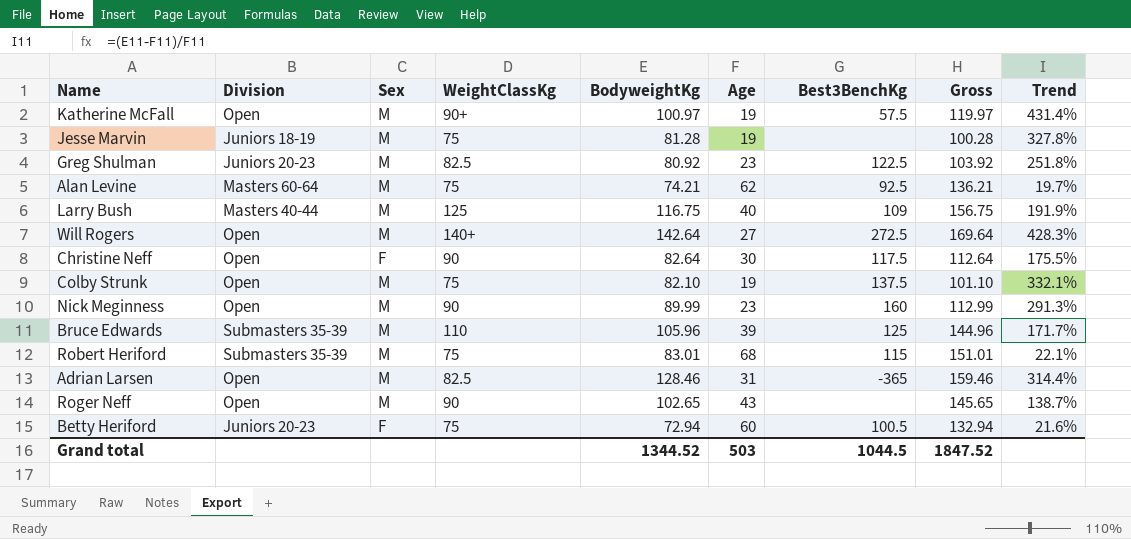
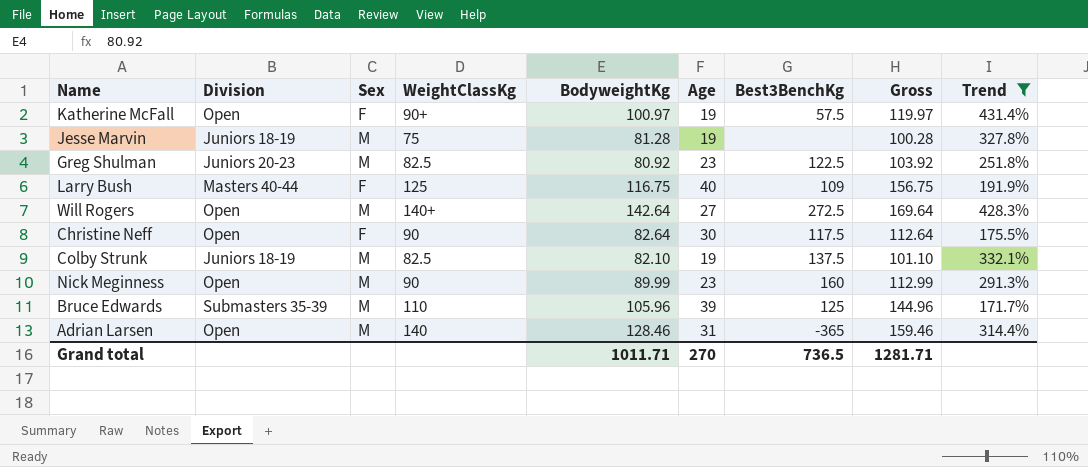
filter: none -> Trend >= 171.7%
Katherine McFall | Sex: M -> F
Larry Bush | Sex: M -> F
Colby Strunk | Division: Open -> Juniors 18-19
Colby Strunk | WeightClassKg: 75 -> 82.5
Adrian Larsen | WeightClassKg: 82.5 -> 140
Grand total | BodyweightKg: 1344.52 -> 1011.71
Grand total | Age: 503 -> 270
Grand total | Best3BenchKg: 1044.5 -> 736.5
Grand total | Gross: 1847.52 -> 1281.71

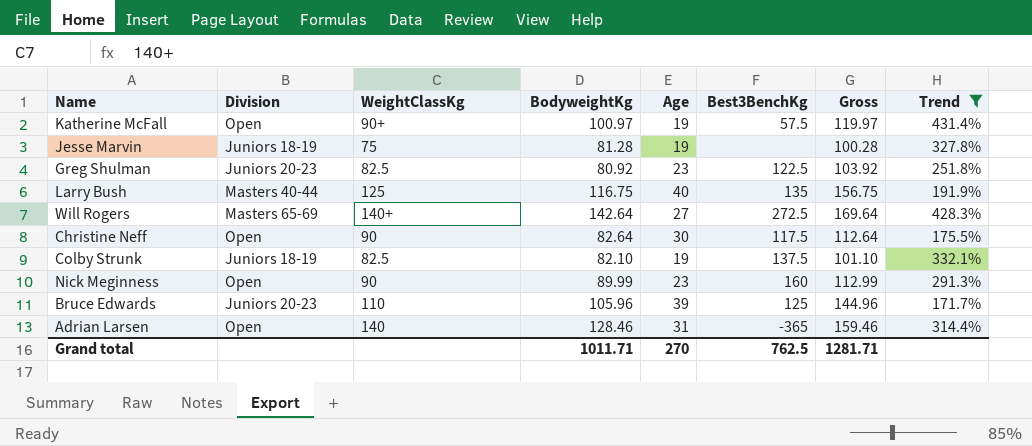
column Sex | position: 3 -> none
Larry Bush | Best3BenchKg: 109 -> 135
Will Rogers | Division: Open -> Masters 65-69
Bruce Edwards | Division: Submasters 35-39 -> Juniors 20-23
Grand total | Best3BenchKg: 736.5 -> 762.5

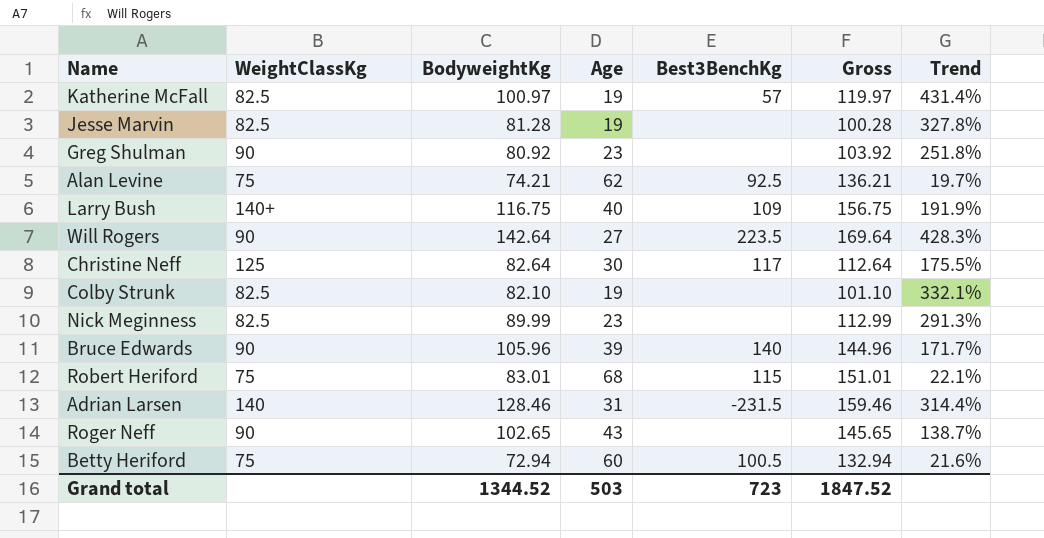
filter: Trend >= 171.7% -> none
column Division | position: 2 -> none
Katherine McFall | WeightClassKg: 90+ -> 82.5
Katherine McFall | Best3BenchKg: 57.5 -> 57
Jesse Marvin | WeightClassKg: 75 -> 82.5
Greg Shulman | WeightClassKg: 82.5 -> 90
Greg Shulman | Best3BenchKg: 122.5 -> none
Larry Bush | WeightClassKg: 125 -> 140+
Larry Bush | Best3BenchKg: 135 -> 109
Will Rogers | WeightClassKg: 140+ -> 90
Will Rogers | Best3BenchKg: 272.5 -> 223.5
Christine Neff | WeightClassKg: 90 -> 125
Christine Neff | Best3BenchKg: 117.5 -> 117
Colby Strunk | Best3BenchKg: 137.5 -> none
Nick Meginness | WeightClassKg: 90 -> 82.5
Nick Meginness | Best3BenchKg: 160 -> none
Bruce Edwards | WeightClassKg: 110 -> 90
Bruce Edwards | Best3BenchKg: 125 -> 140
Adrian Larsen | Best3BenchKg: -365 -> -231.5
Grand total | BodyweightKg: 1011.71 -> 1344.52
Grand total | Age: 270 -> 503
Grand total | Best3BenchKg: 762.5 -> 723
Grand total | Gross: 1281.71 -> 1847.52

